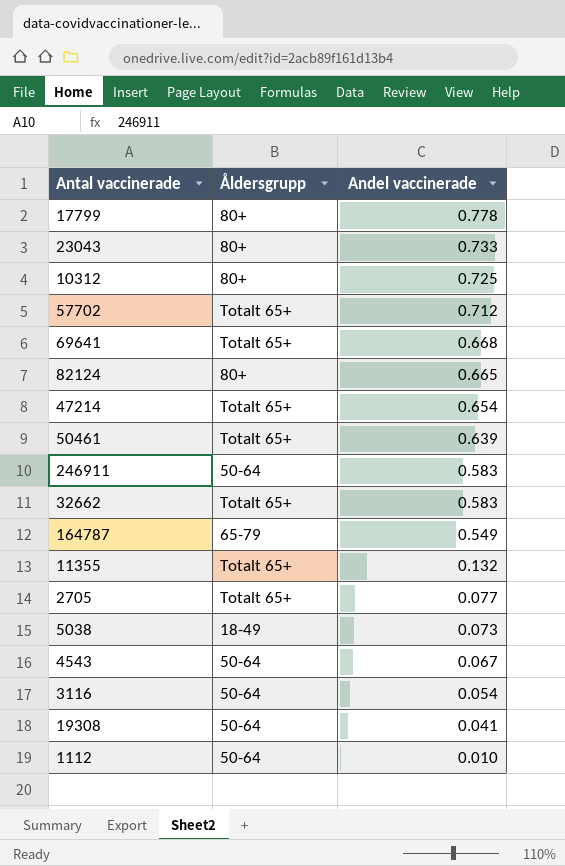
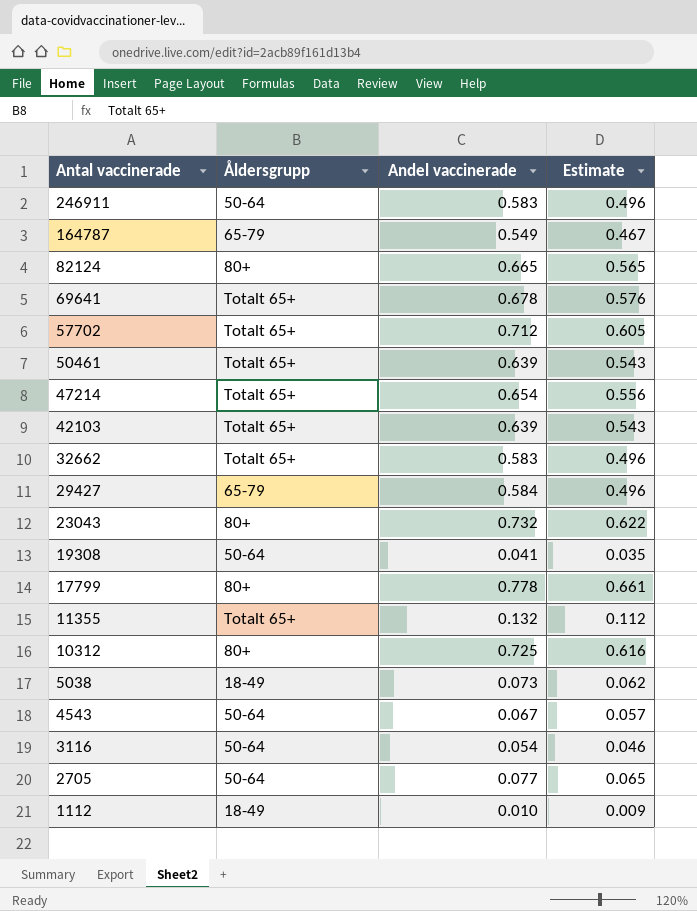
row order: Andel vaccinerade descending -> Antal vaccinerade descending
column Estimate | formula: none -> [Andel vaccinerade] * 0.85
69641 | Andel vaccinerade: 0.668 -> 0.678
row 42103: none -> Totalt 65+ | 0.639 | 0.543
row 29427: none -> 65-79 | 0.584 | 0.496
23043 | Andel vaccinerade: 0.733 -> 0.732
2705 | Åldersgrupp: Totalt 65+ -> 50-64
1112 | Åldersgrupp: 50-64 -> 18-49

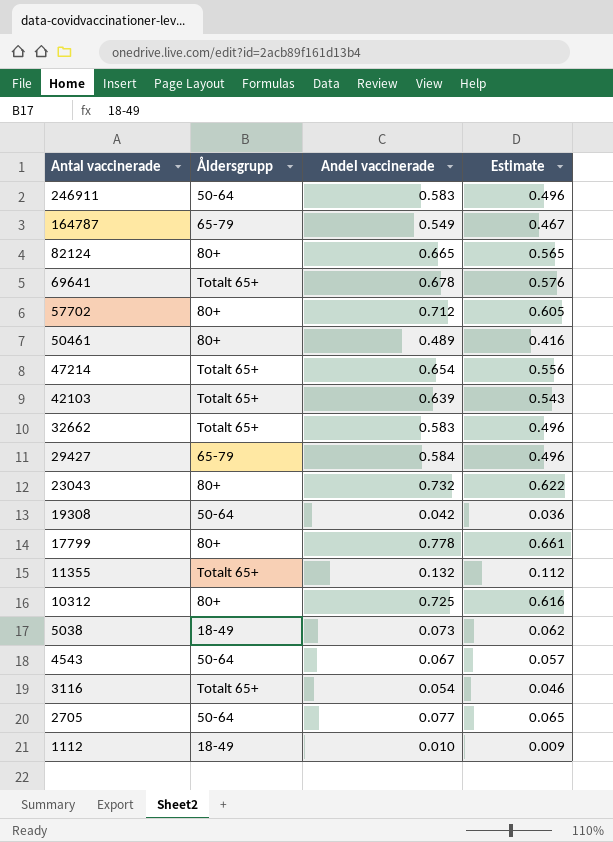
57702 | Åldersgrupp: Totalt 65+ -> 80+
50461 | Åldersgrupp: Totalt 65+ -> 80+
50461 | Andel vaccinerade: 0.639 -> 0.489
50461 | Estimate: 0.543 -> 0.416
19308 | Andel vaccinerade: 0.041 -> 0.042
19308 | Estimate: 0.035 -> 0.036
3116 | Åldersgrupp: 50-64 -> Totalt 65+

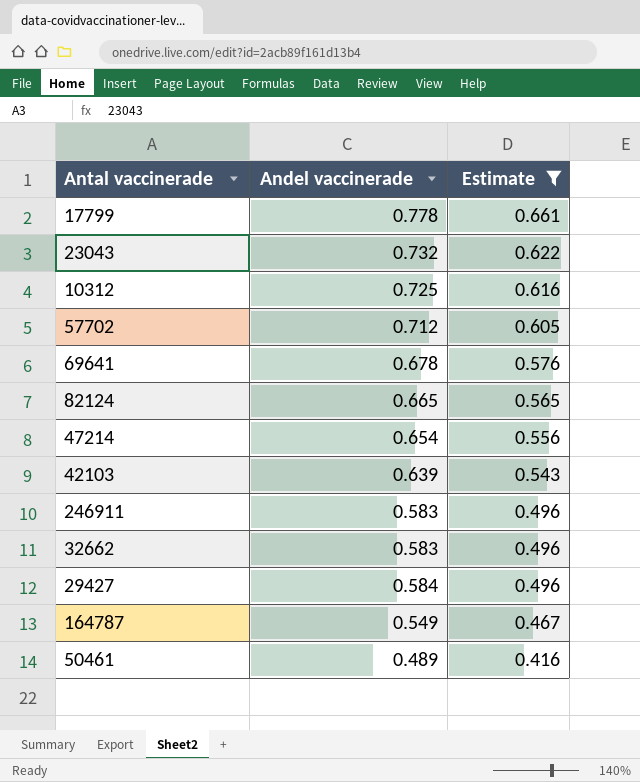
filter: none -> Estimate >= 0.416
row order: Antal vaccinerade descending -> Estimate descending
column Åldersgrupp | position: 2 -> none

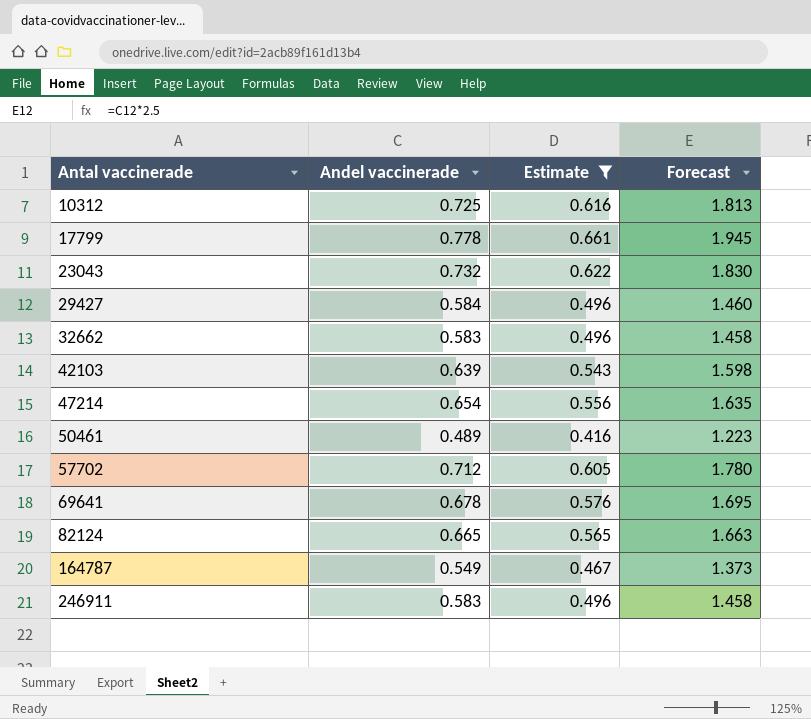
row order: Estimate descending -> Antal vaccinerade ascending
column Forecast | formula: none -> [Andel vaccinerade] * 2.5

